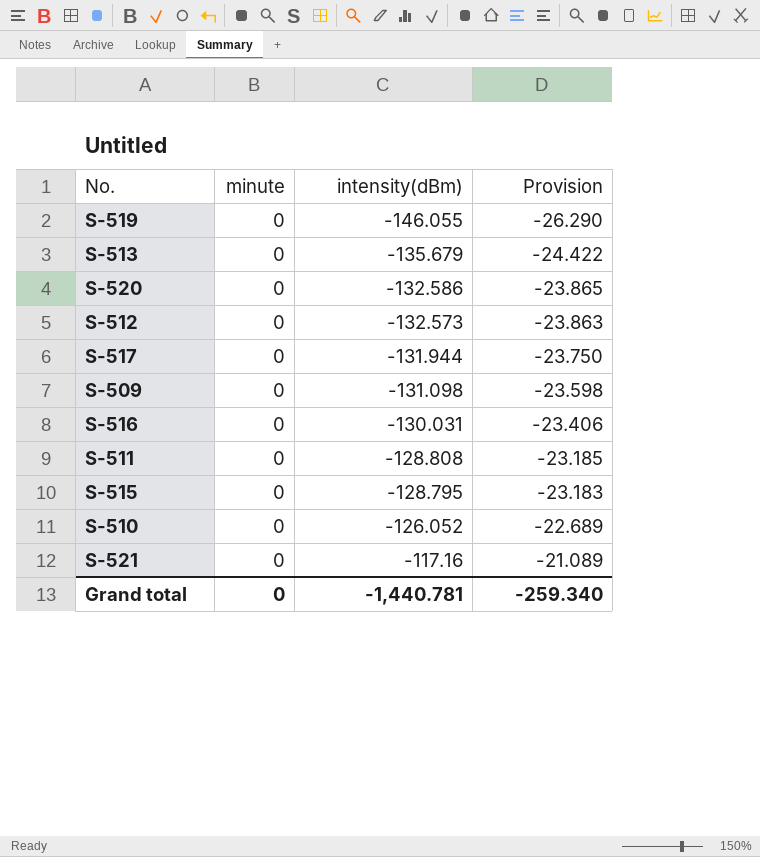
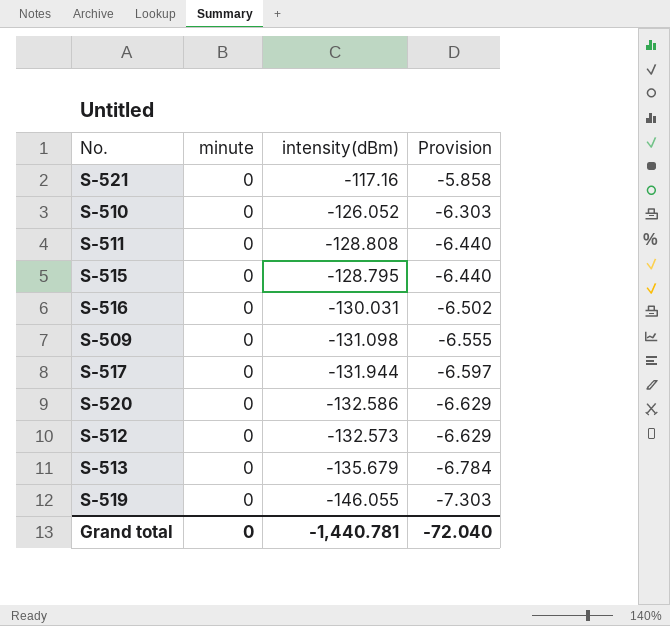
row order: intensity(dBm) ascending -> Provision descending
column Provision | formula: [intensity(dBm)] * 0.18 -> [intensity(dBm)] * 0.05
Grand total | Provision: -259.340 -> -72.040

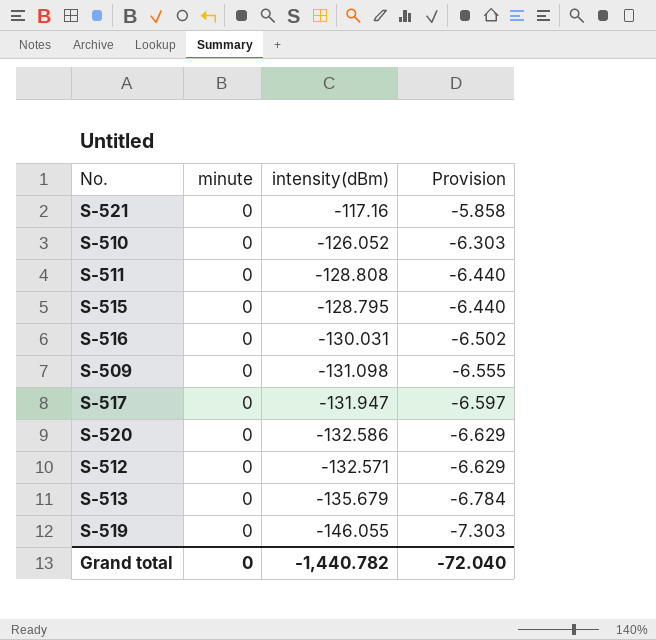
S-517 | intensity(dBm): -131.944 -> -131.947
S-512 | intensity(dBm): -132.573 -> -132.571
Grand total | intensity(dBm): -1,440.781 -> -1,440.782

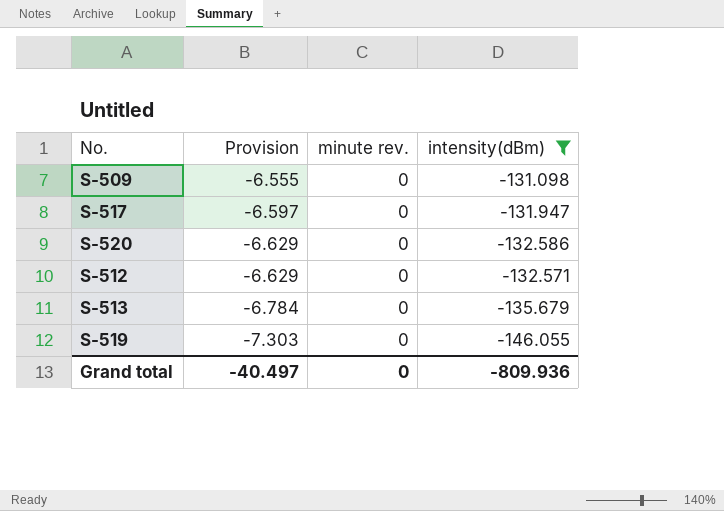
filter: none -> intensity(dBm) <= -131.098
column Provision | position: 4 -> 2
column name: minute -> minute rev.
Grand total | Provision: -72.040 -> -40.497
Grand total | intensity(dBm): -1,440.782 -> -809.936

